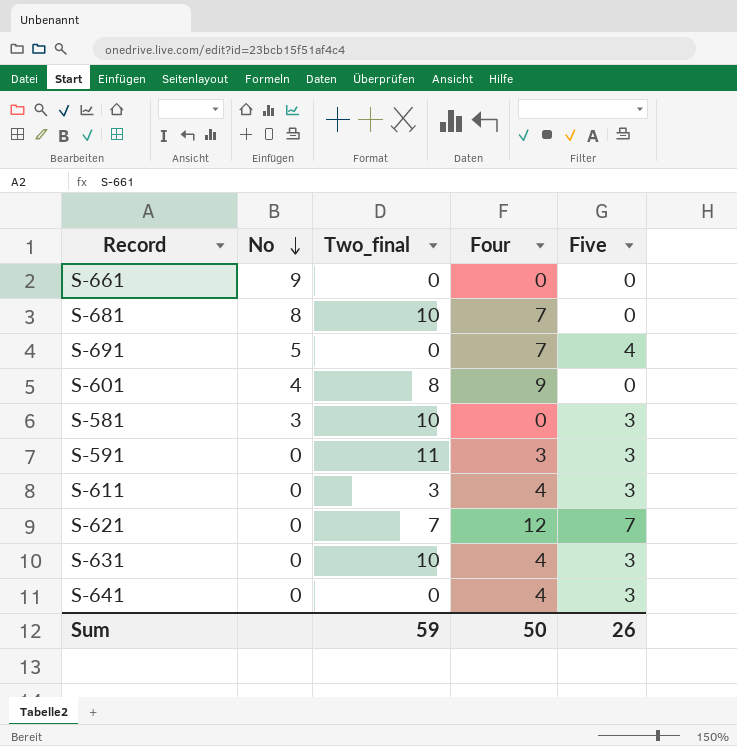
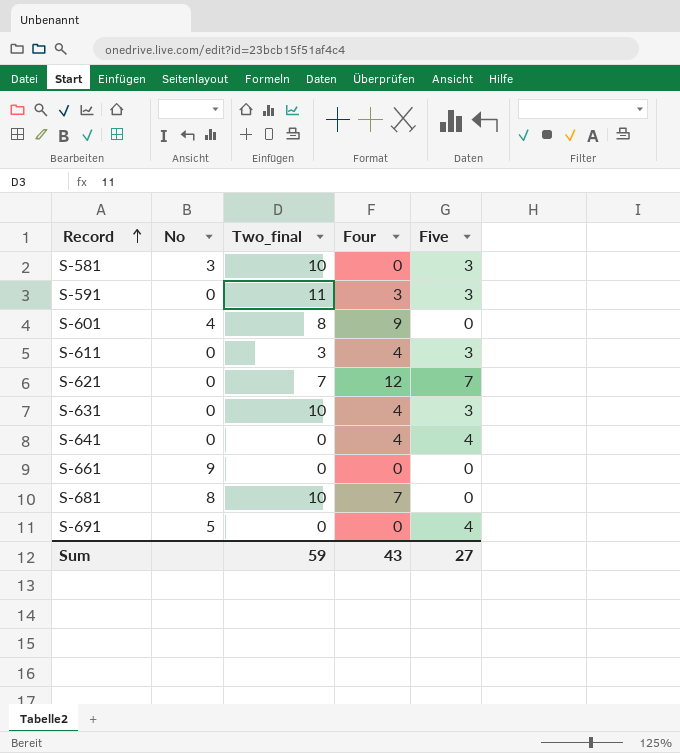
row order: No descending -> Record ascending
S-641 | Five: 3 -> 4
S-691 | Four: 7 -> 0
Sum | Four: 50 -> 43
Sum | Five: 26 -> 27

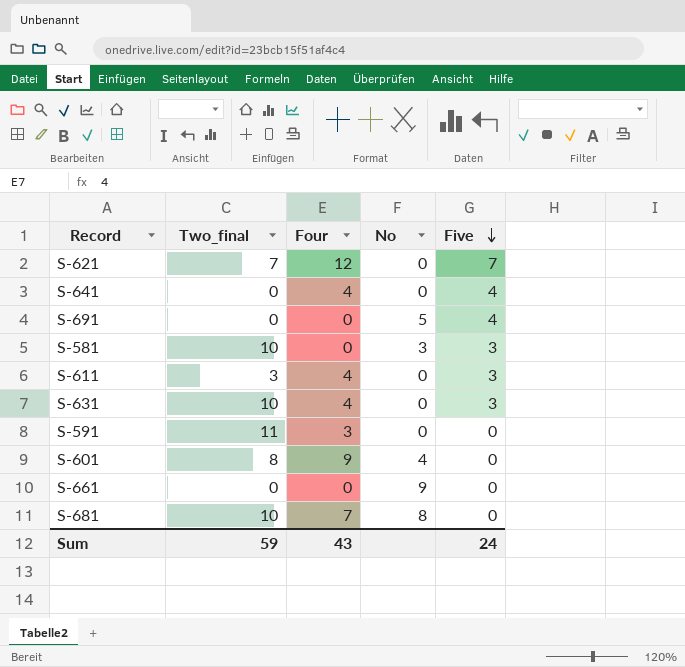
row order: Record ascending -> Five descending
column No | position: 2 -> 4
S-591 | Five: 3 -> 0
Sum | Five: 27 -> 24

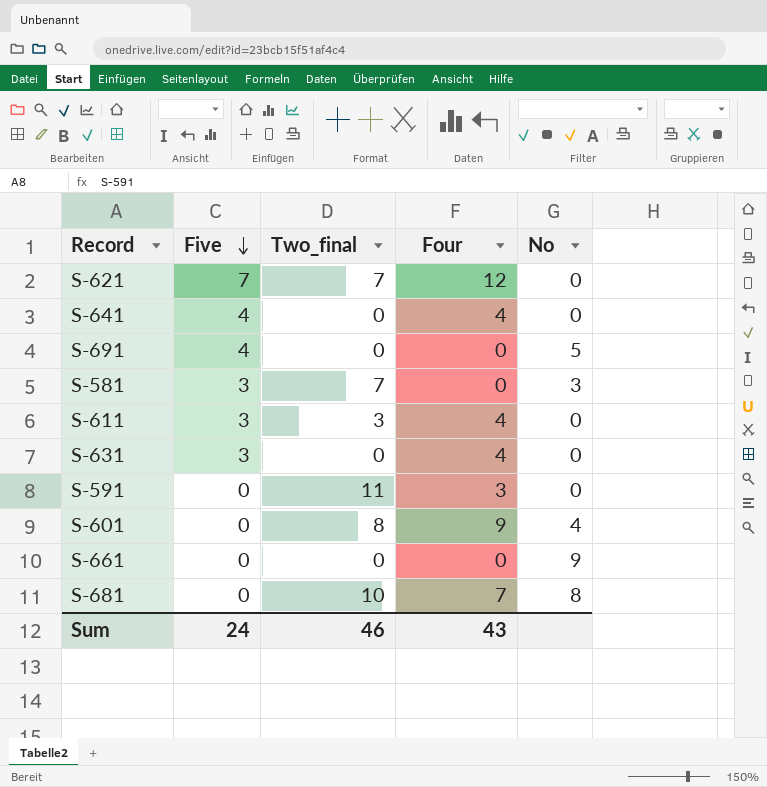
column Five | position: 5 -> 2
S-581 | Two_final: 10 -> 7
S-631 | Two_final: 10 -> 0
Sum | Two_final: 59 -> 46

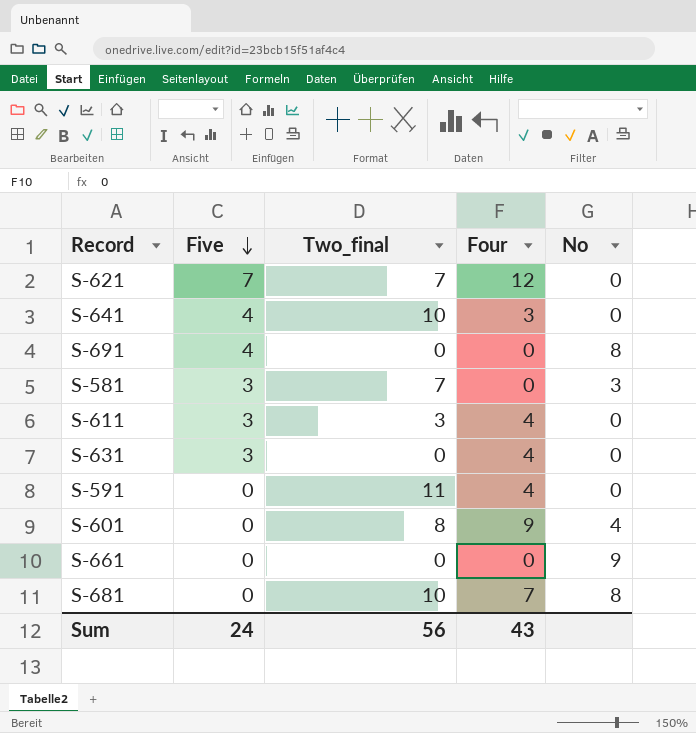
S-641 | Two_final: 0 -> 10
S-641 | Four: 4 -> 3
S-691 | No: 5 -> 8
S-591 | Four: 3 -> 4
Sum | Two_final: 46 -> 56

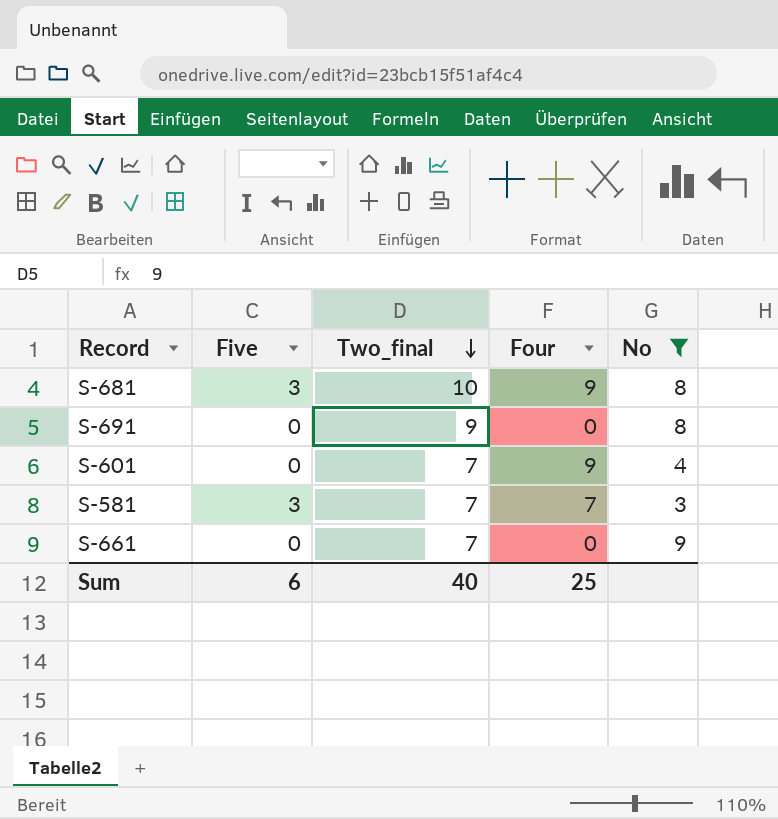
filter: none -> No != 0
row order: Five descending -> Two_final descending
S-681 | Five: 0 -> 3
S-681 | Four: 7 -> 9
S-691 | Five: 4 -> 0
S-691 | Two_final: 0 -> 9
S-601 | Two_final: 8 -> 7
S-581 | Four: 0 -> 7
S-661 | Two_final: 0 -> 7
Sum | Five: 24 -> 6
Sum | Two_final: 56 -> 40
Sum | Four: 43 -> 25

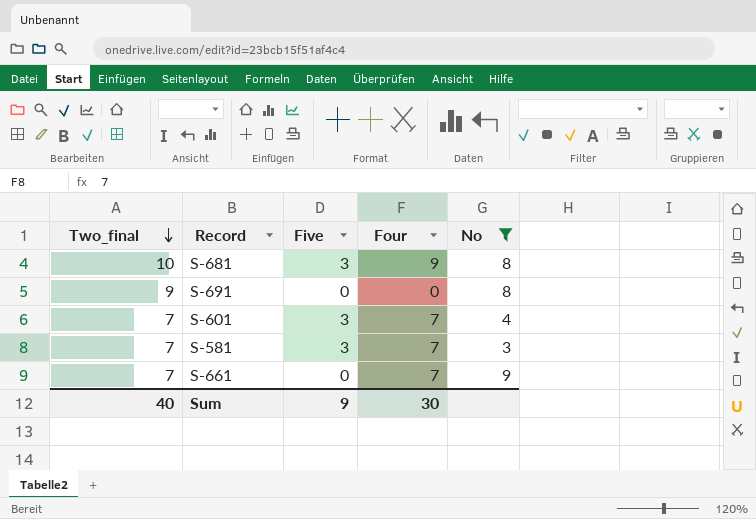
column Two_final | position: 3 -> 1
S-601 | Five: 0 -> 3
S-601 | Four: 9 -> 7
S-661 | Four: 0 -> 7
Sum | Five: 6 -> 9
Sum | Four: 25 -> 30

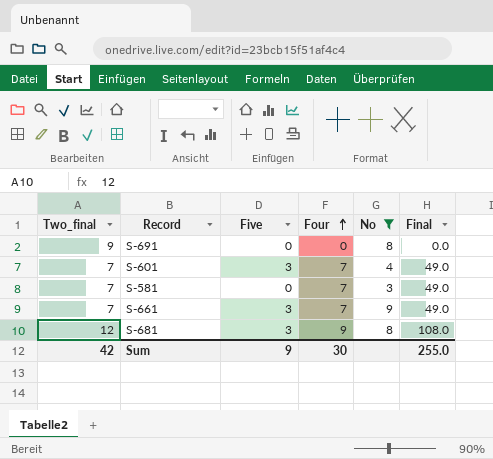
row order: Two_final descending -> Four ascending
column Final | formula: none -> [Two_final] * [Four]
S-581 | Five: 3 -> 0
S-661 | Five: 0 -> 3
S-681 | Two_final: 10 -> 12
Sum | Two_final: 40 -> 42

